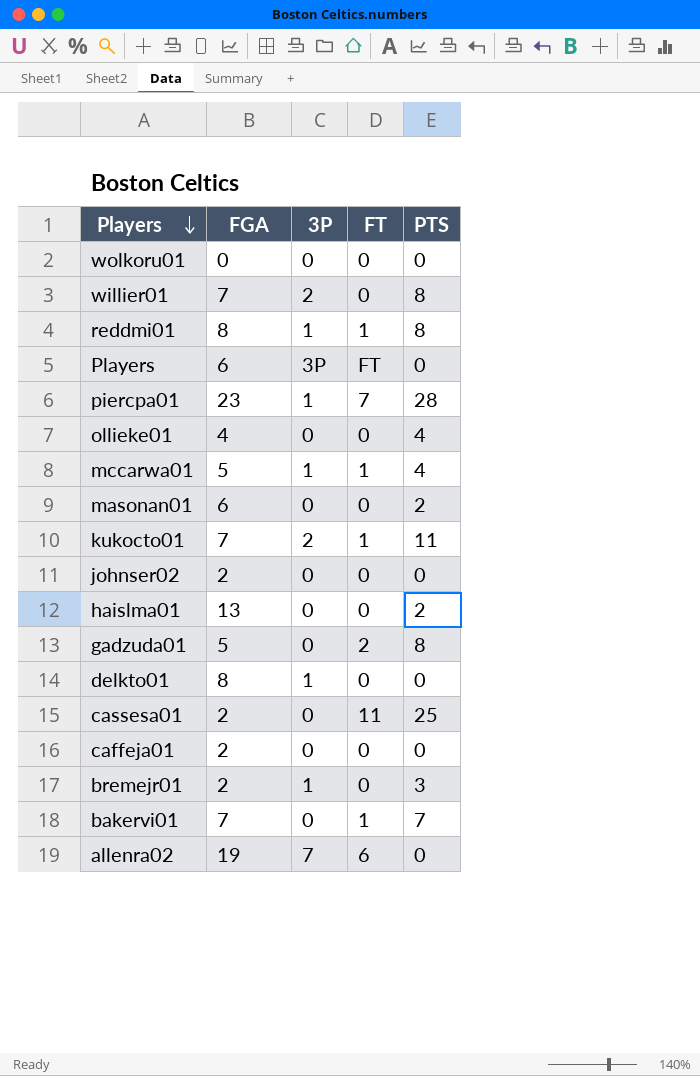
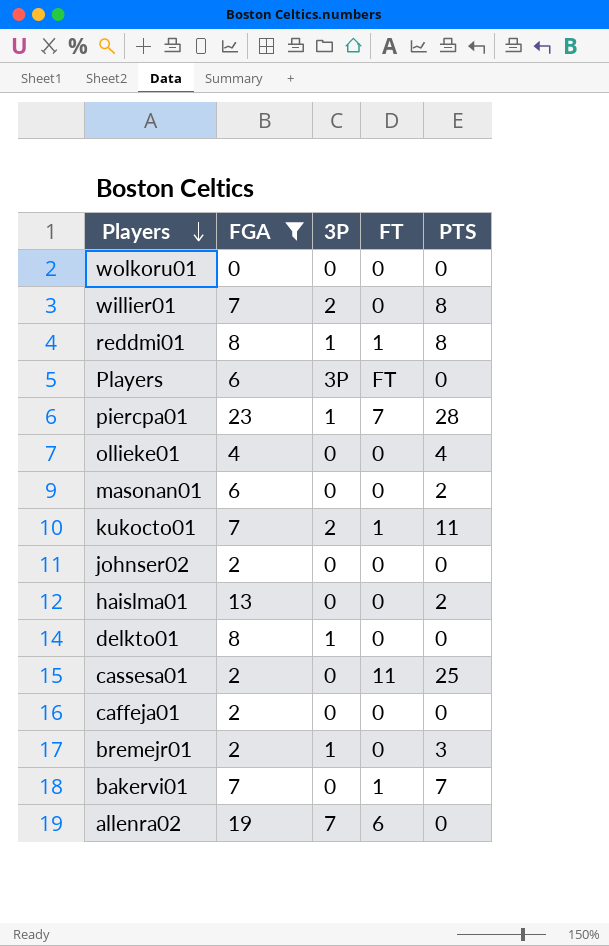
filter: none -> FGA != 5

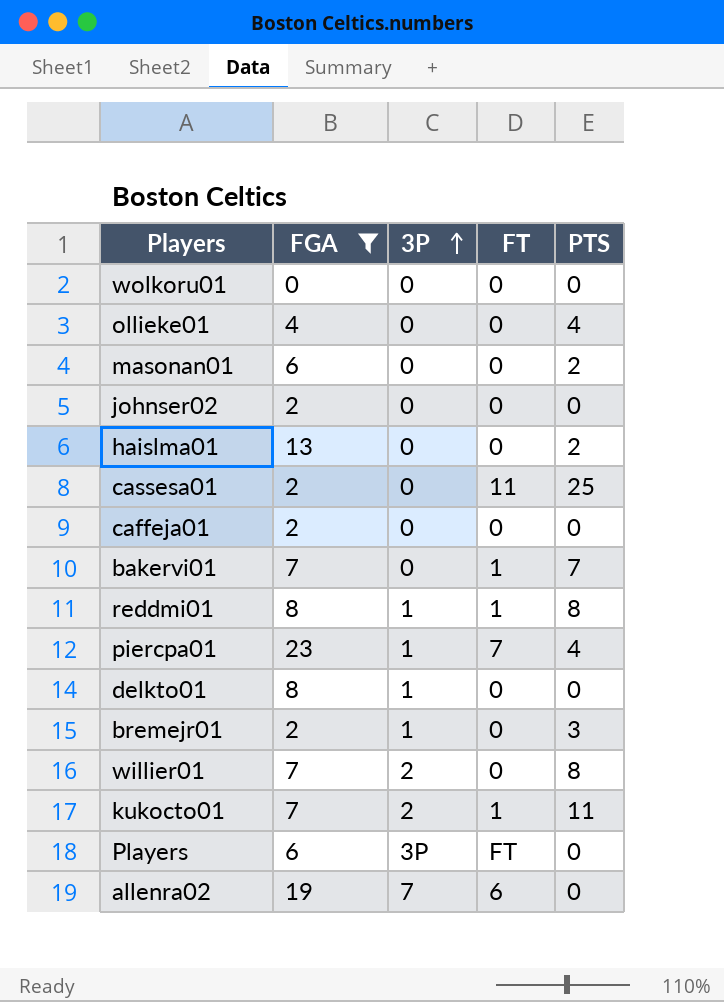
row order: Players descending -> 3P ascending
piercpa01 | PTS: 28 -> 4

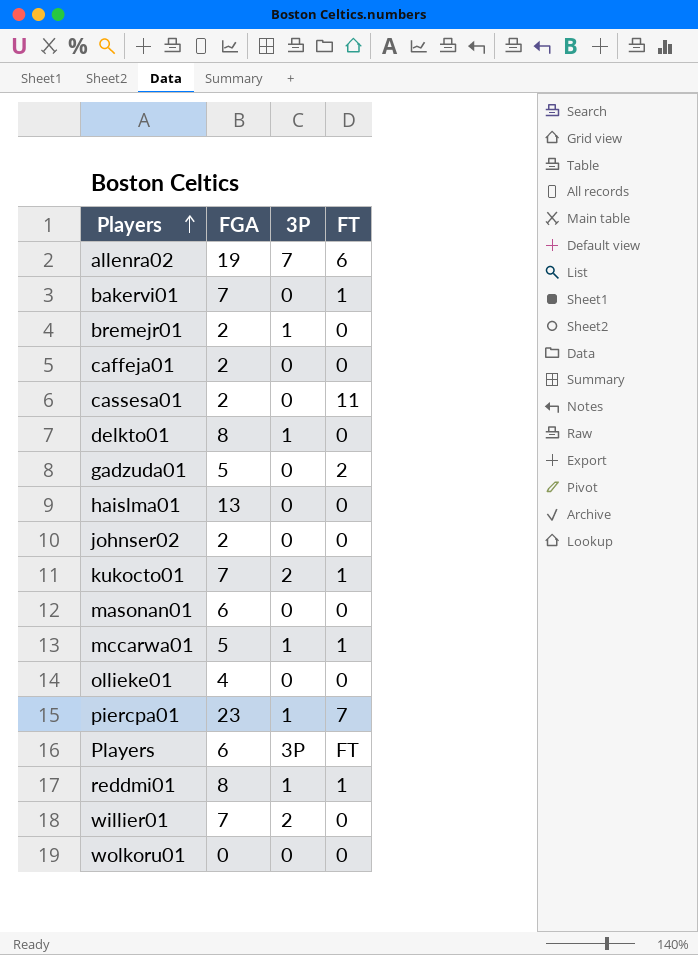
filter: FGA != 5 -> none
row order: 3P ascending -> Players ascending
column PTS | position: 5 -> none

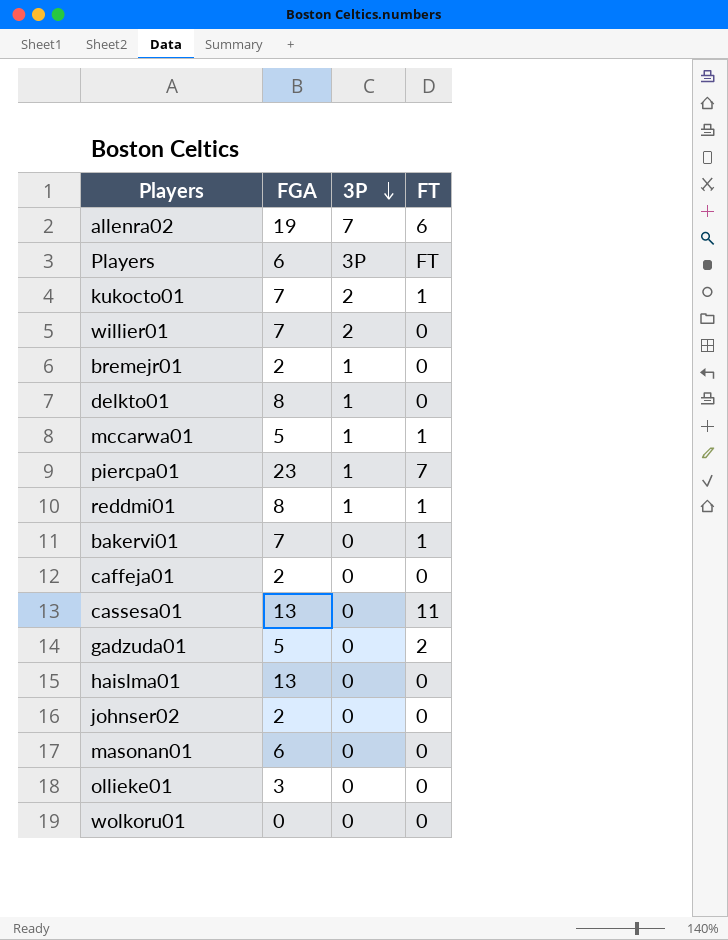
row order: Players ascending -> 3P descending
cassesa01 | FGA: 2 -> 13
ollieke01 | FGA: 4 -> 3

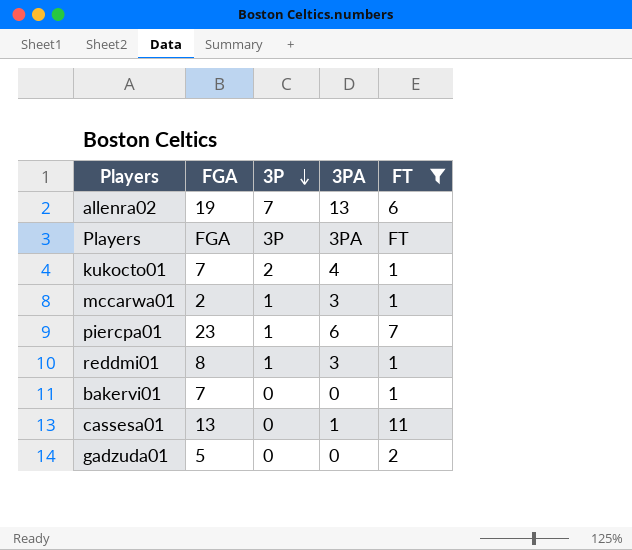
filter: none -> FT != 0
column 3PA | position: none -> 4
Players | FGA: 6 -> FGA
mccarwa01 | FGA: 5 -> 2

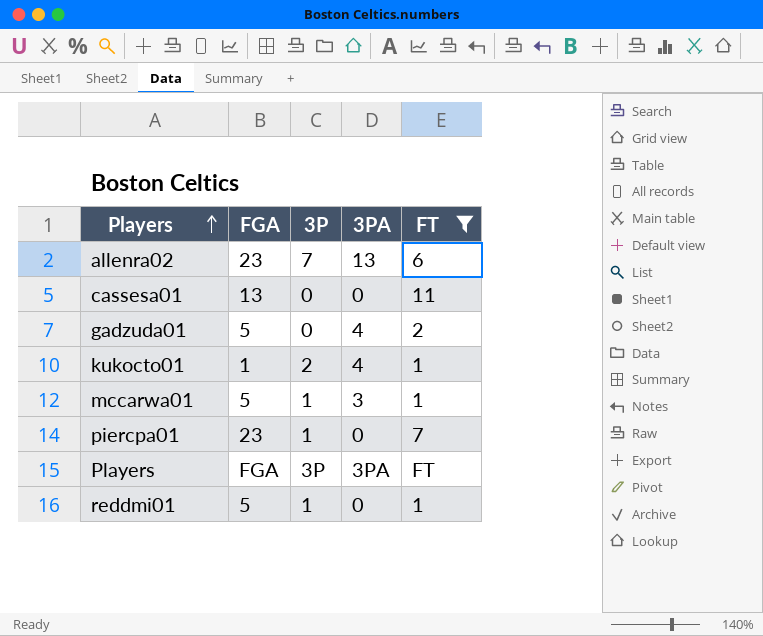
row order: 3P descending -> Players ascending
row bakervi01: 7 | 0 | 0 | 1 -> none
allenra02 | FGA: 19 -> 23
cassesa01 | 3PA: 1 -> 0
gadzuda01 | 3PA: 0 -> 4
kukocto01 | FGA: 7 -> 1
mccarwa01 | FGA: 2 -> 5
piercpa01 | 3PA: 6 -> 0
reddmi01 | FGA: 8 -> 5
reddmi01 | 3PA: 3 -> 0

